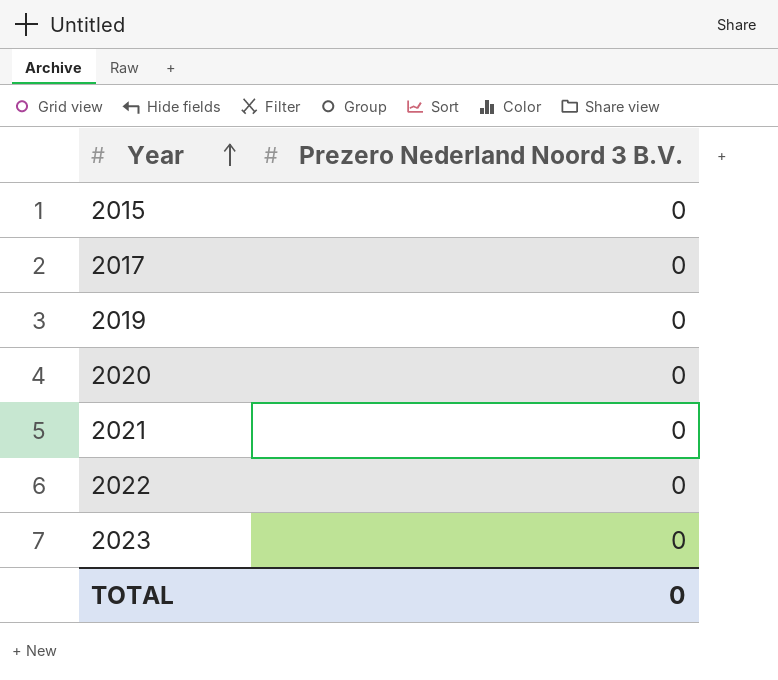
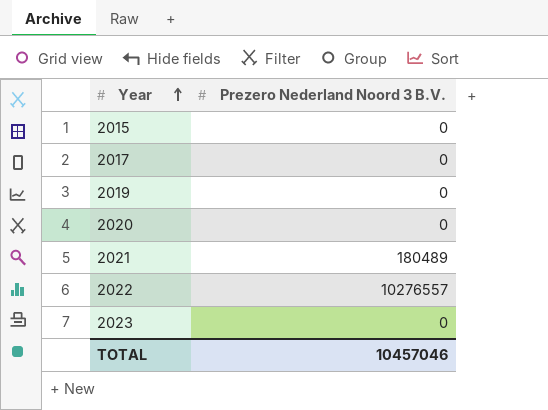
2021 | Prezero Nederland Noord 3 B.V.: 0 -> 180489
2022 | Prezero Nederland Noord 3 B.V.: 0 -> 10276557
TOTAL | Prezero Nederland Noord 3 B.V.: 0 -> 10457046

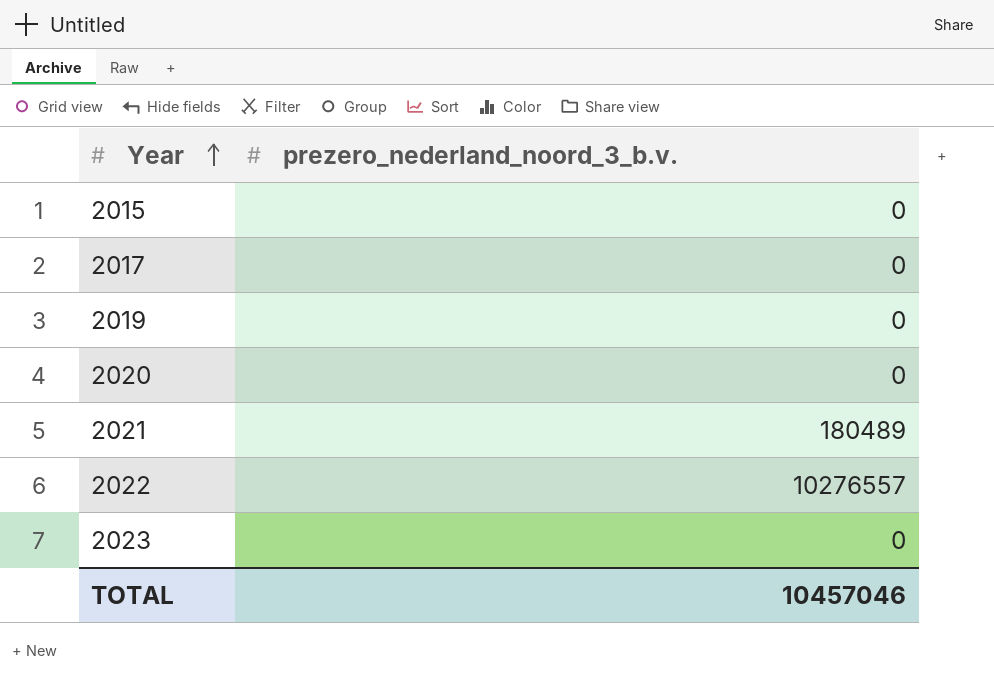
column name: Prezero Nederland Noord 3 B.V. -> prezero_nederland_noord_3_b.v.

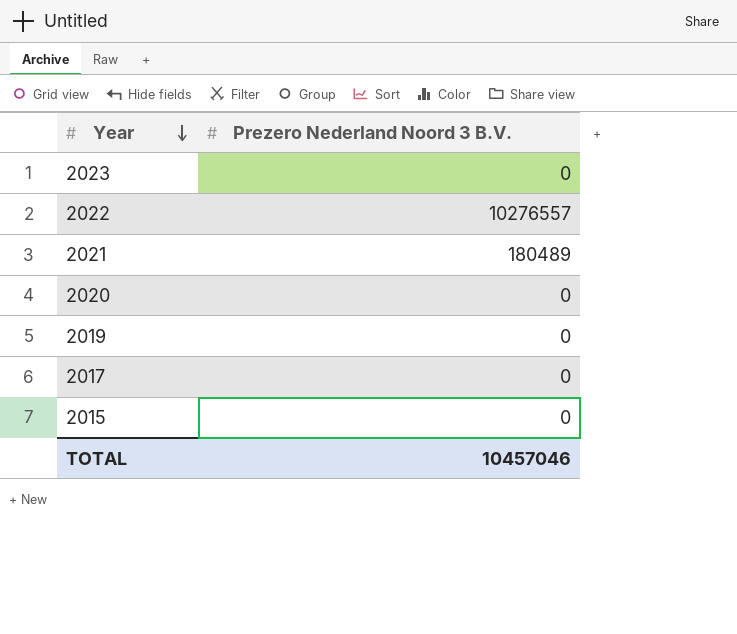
row order: Year ascending -> Year descending
column name: prezero_nederland_noord_3_b.v. -> Prezero Nederland Noord 3 B.V.

